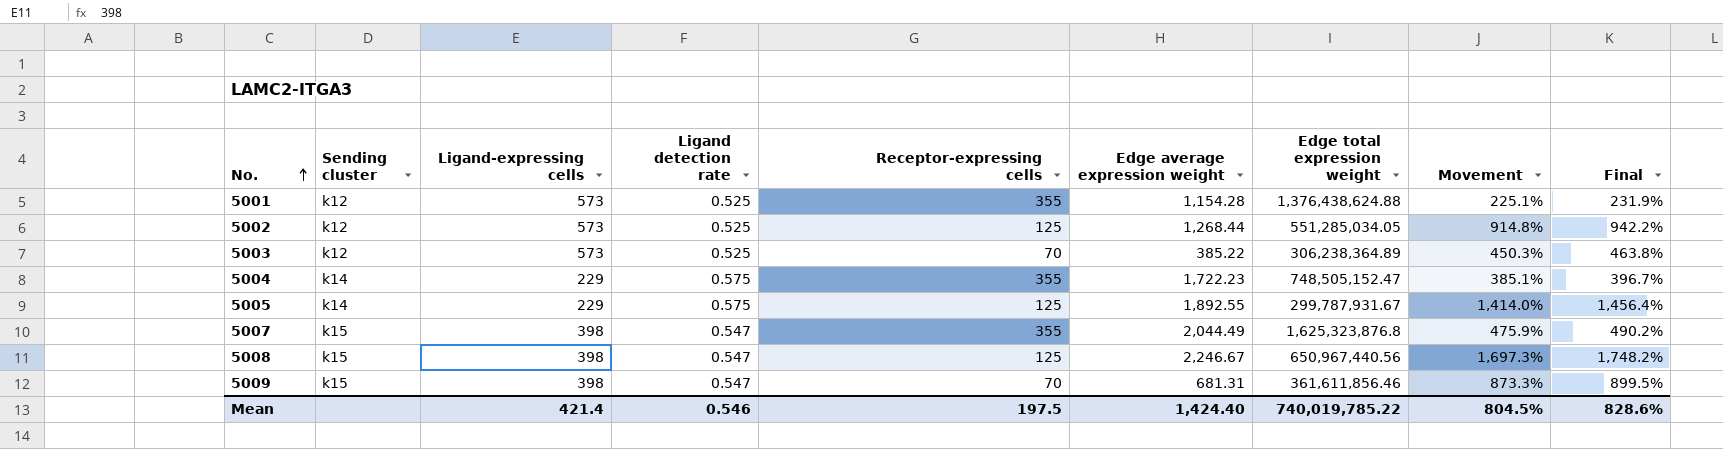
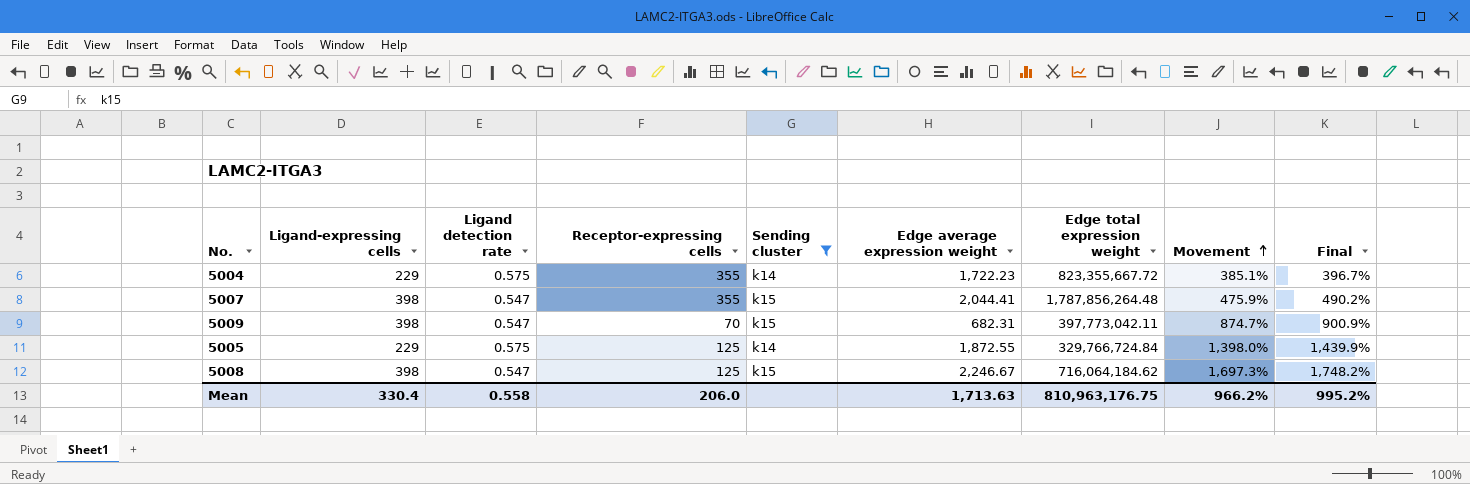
filter: none -> Sending cluster != k12
row order: No. ascending -> Movement ascending
column Sending cluster | position: 2 -> 5
5004 | Edge total expression weight: 748,505,152.47 -> 823,355,667.72
5007 | Edge average expression weight: 2,044.49 -> 2,044.41
5007 | Edge total expression weight: 1,625,323,876.8 -> 1,787,856,264.48
5009 | Edge average expression weight: 681.31 -> 682.31
5009 | Edge total expression weight: 361,611,856.46 -> 397,773,042.11
5009 | Movement: 873.3% -> 874.7%
5009 | Final: 899.5% -> 900.9%
5005 | Edge average expression weight: 1,892.55 -> 1,872.55
5005 | Edge total expression weight: 299,787,931.67 -> 329,766,724.84
5005 | Movement: 1,414.0% -> 1,398.0%
5005 | Final: 1,456.4% -> 1,439.9%
5008 | Edge total expression weight: 650,967,440.56 -> 716,064,184.62
Mean | Ligand-expressing cells: 421.4 -> 330.4
Mean | Ligand detection rate: 0.546 -> 0.558
Mean | Receptor-expressing cells: 197.5 -> 206.0
Mean | Edge average expression weight: 1,424.40 -> 1,713.63
Mean | Edge total expression weight: 740,019,785.22 -> 810,963,176.75
Mean | Movement: 804.5% -> 966.2%
Mean | Final: 828.6% -> 995.2%

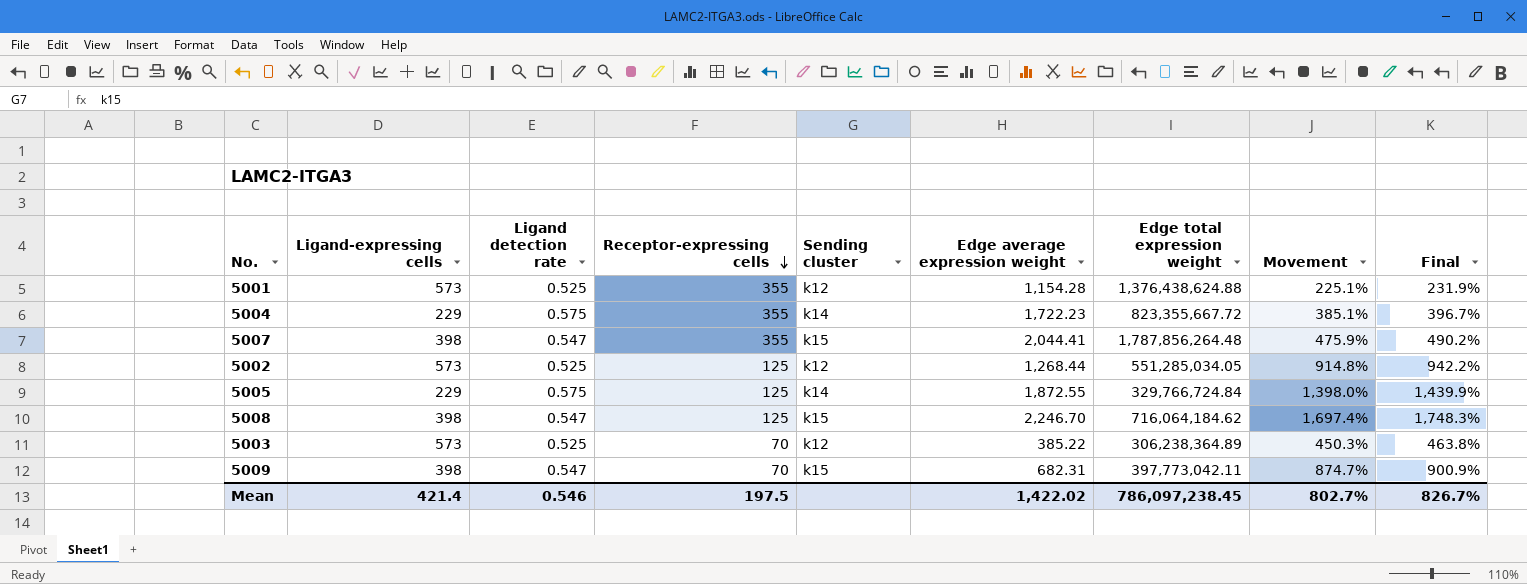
filter: Sending cluster != k12 -> none
row order: Movement ascending -> Receptor-expressing cells descending
5008 | Edge average expression weight: 2,246.67 -> 2,246.70
5008 | Movement: 1,697.3% -> 1,697.4%
5008 | Final: 1,748.2% -> 1,748.3%
Mean | Ligand-expressing cells: 330.4 -> 421.4
Mean | Ligand detection rate: 0.558 -> 0.546
Mean | Receptor-expressing cells: 206.0 -> 197.5
Mean | Edge average expression weight: 1,713.63 -> 1,422.02
Mean | Edge total expression weight: 810,963,176.75 -> 786,097,238.45
Mean | Movement: 966.2% -> 802.7%
Mean | Final: 995.2% -> 826.7%

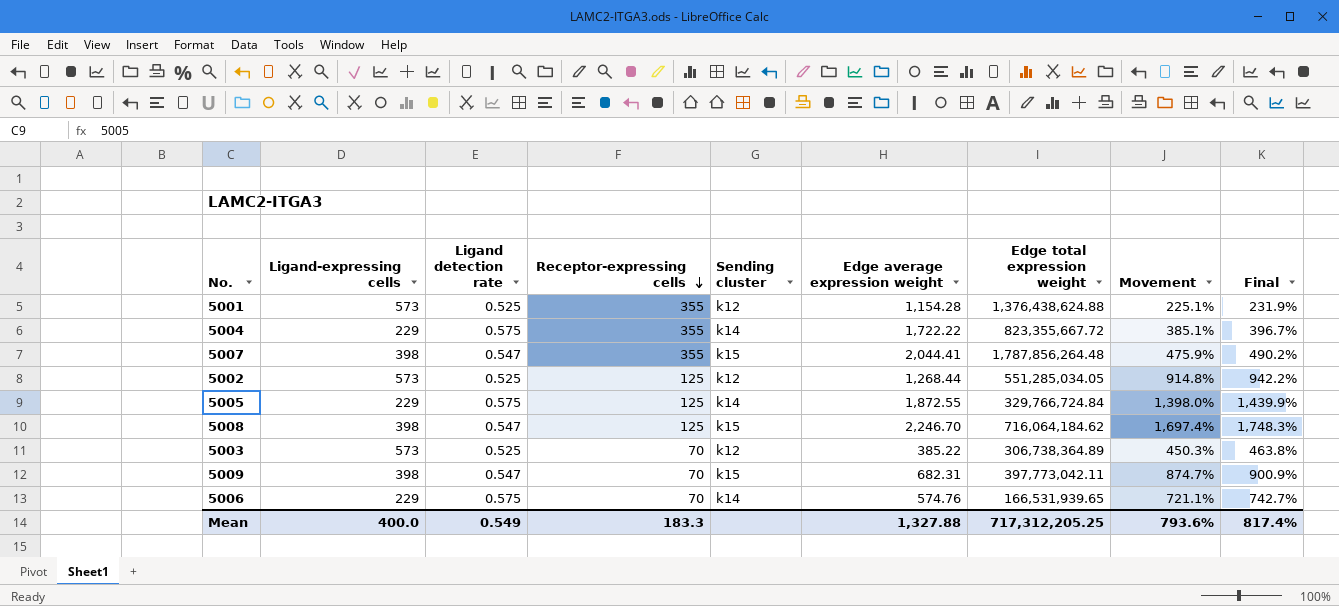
5004 | Edge average expression weight: 1,722.23 -> 1,722.22
5003 | Edge total expression weight: 306,238,364.89 -> 306,738,364.89
row 5006: none -> 229 | 0.575 | 70 | k14 | 574.76 | 166,531,939.65 | 721.1% | 742.7%
Mean | Ligand-expressing cells: 421.4 -> 400.0
Mean | Ligand detection rate: 0.546 -> 0.549
Mean | Receptor-expressing cells: 197.5 -> 183.3
Mean | Edge average expression weight: 1,422.02 -> 1,327.88
Mean | Edge total expression weight: 786,097,238.45 -> 717,312,205.25
Mean | Movement: 802.7% -> 793.6%
Mean | Final: 826.7% -> 817.4%

